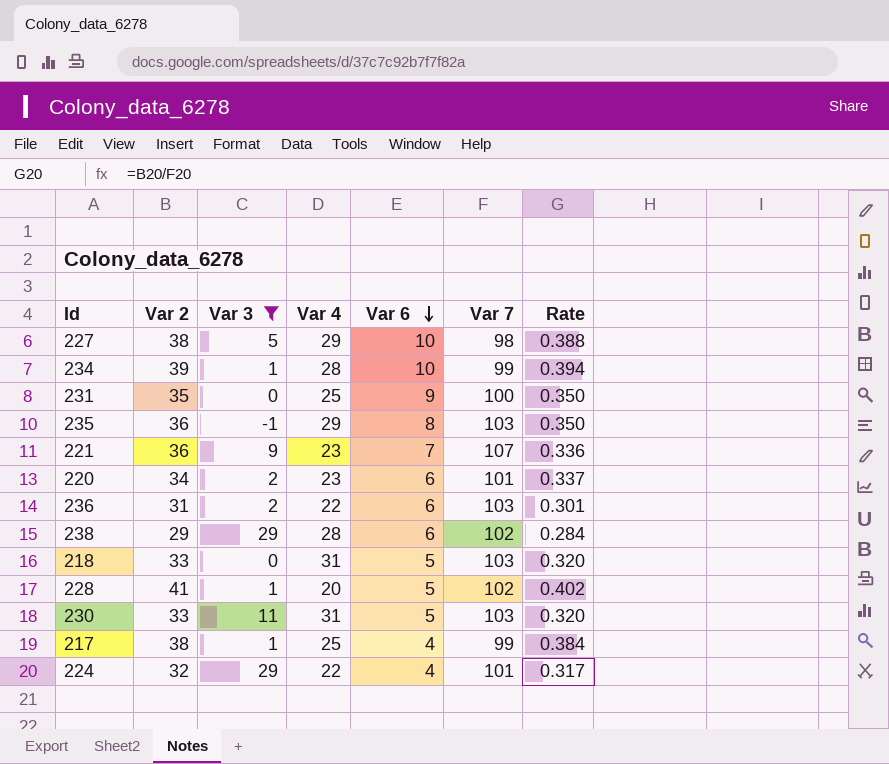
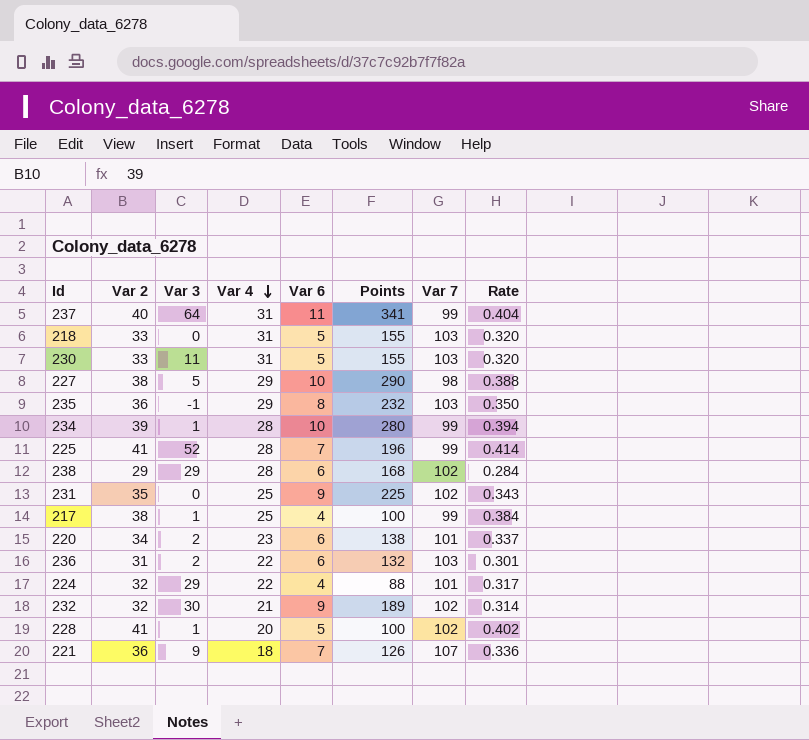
filter: Var 3 <= 29 -> none
row order: Var 6 descending -> Var 4 descending
column Points | formula: none -> [Var 4] * [Var 6]
231 | Var 7: 100 -> 102
231 | Rate: 0.350 -> 0.343
221 | Var 4: 23 -> 18

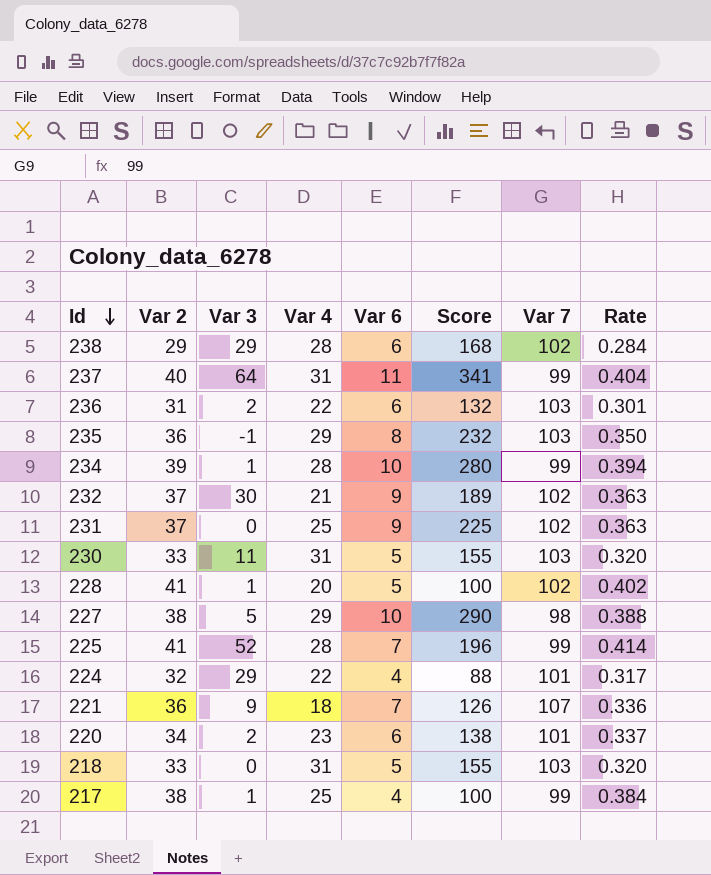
row order: Var 4 descending -> Id descending
column name: Points -> Score
232 | Var 2: 32 -> 37
232 | Rate: 0.314 -> 0.363
231 | Var 2: 35 -> 37
231 | Rate: 0.343 -> 0.363

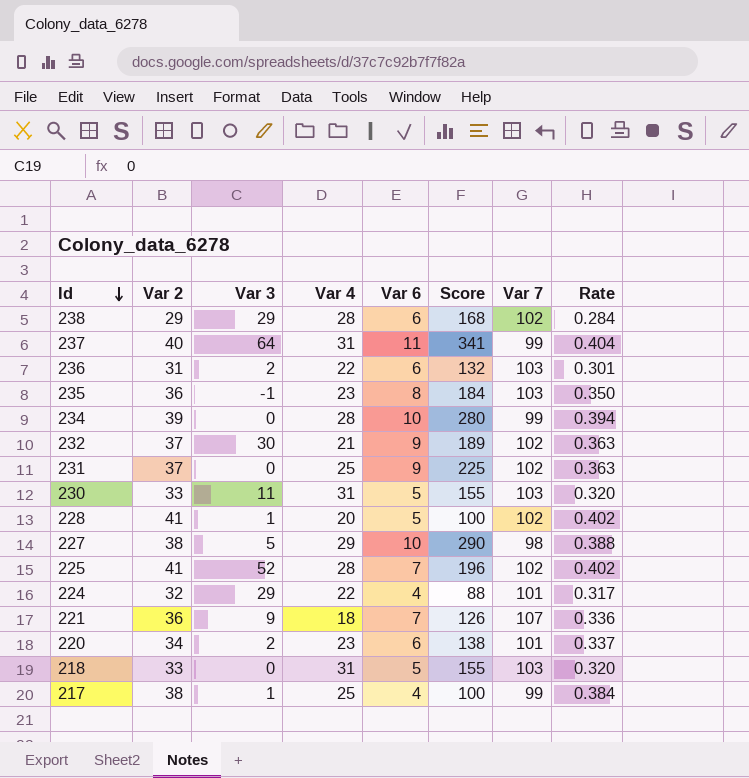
235 | Var 4: 29 -> 23
235 | Score: 232 -> 184
234 | Var 3: 1 -> 0
225 | Var 7: 99 -> 102
225 | Rate: 0.414 -> 0.402

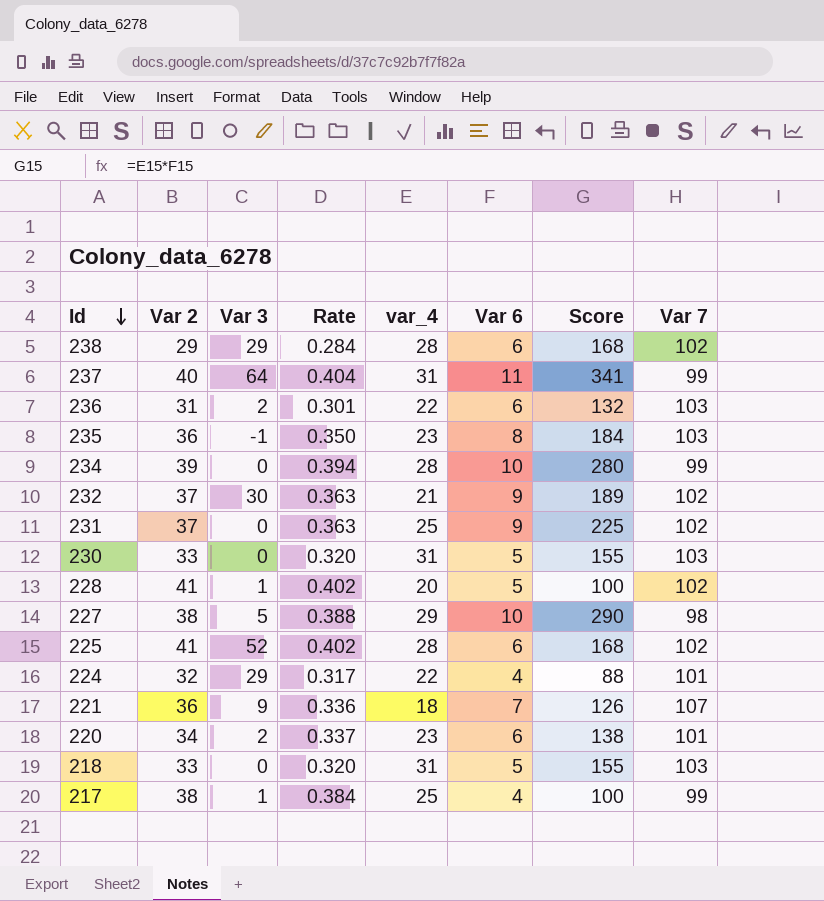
column Rate | position: 8 -> 4
column name: Var 4 -> var_4
230 | Var 3: 11 -> 0
225 | Var 6: 7 -> 6
225 | Score: 196 -> 168

